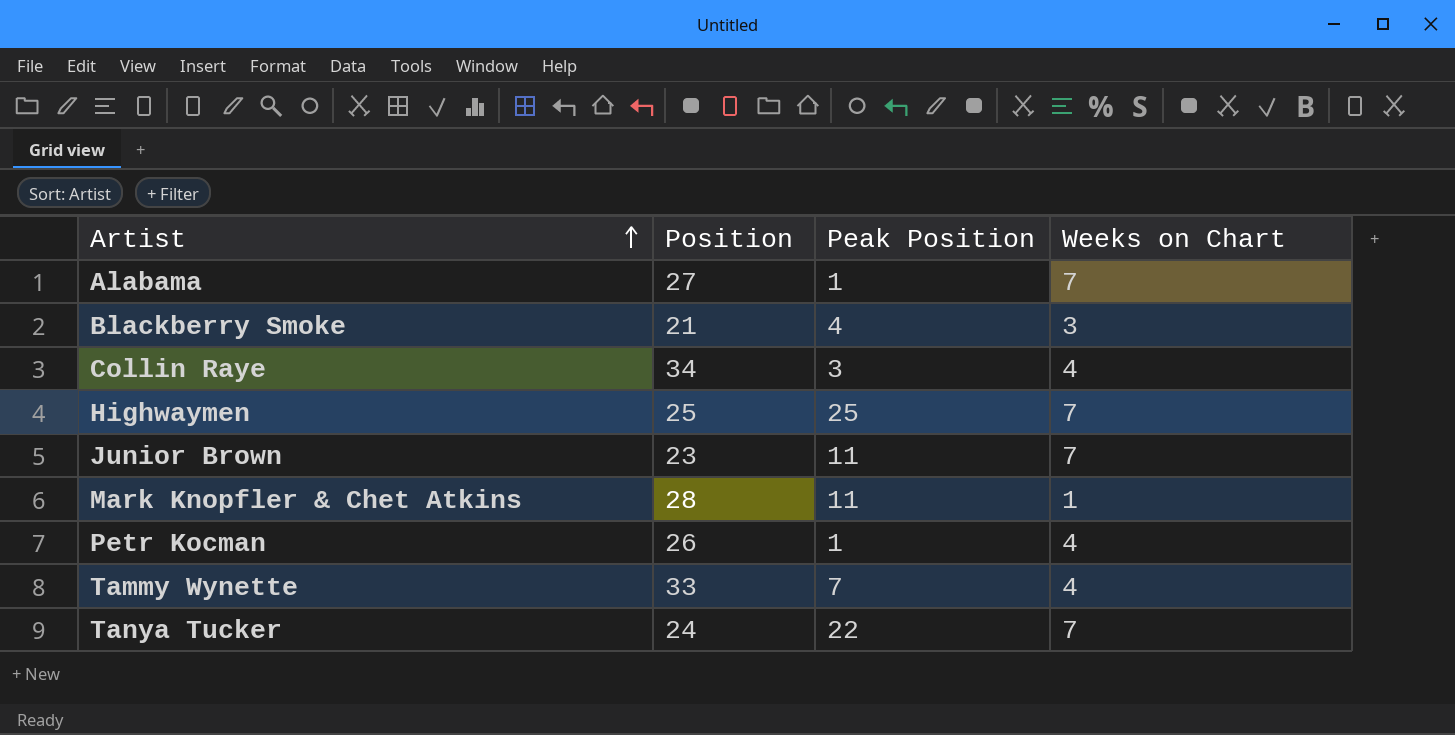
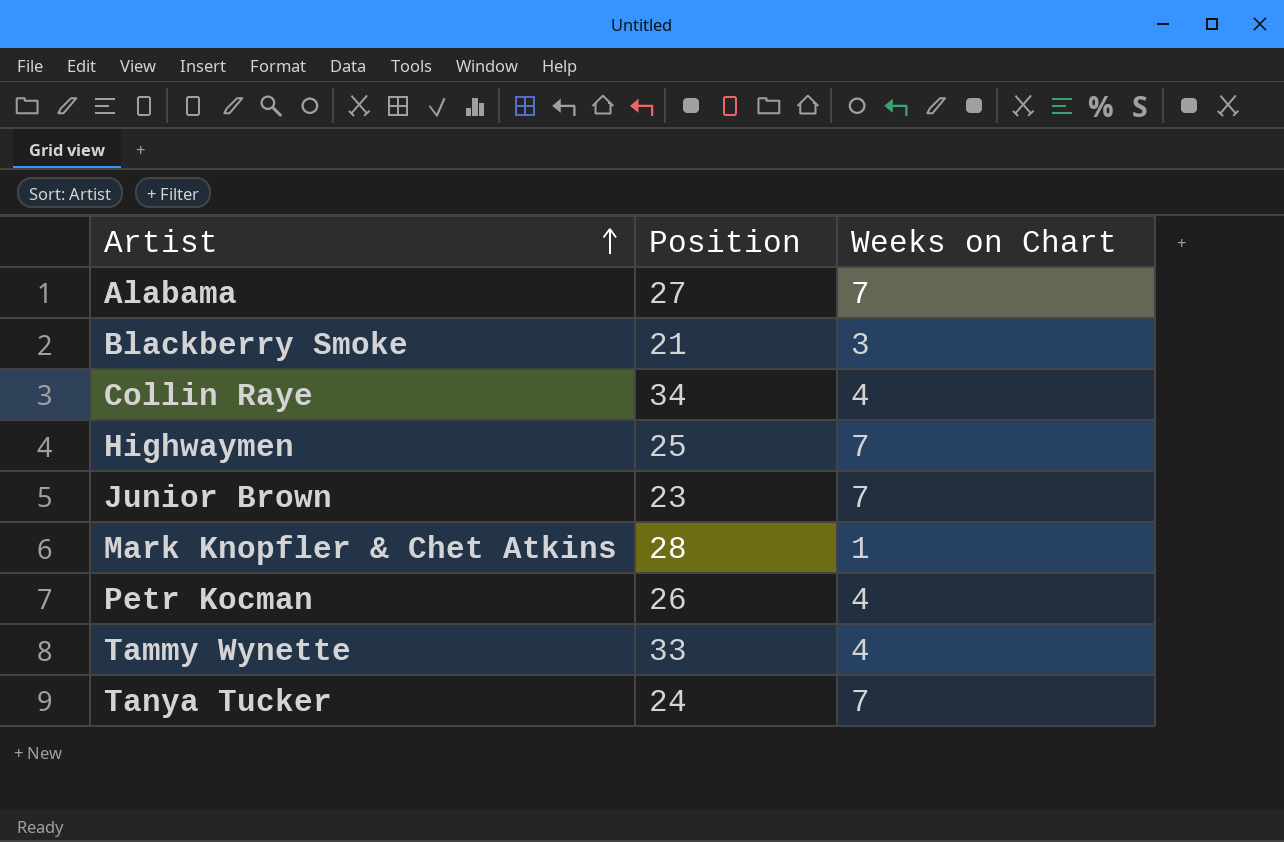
column Peak Position | position: 3 -> none

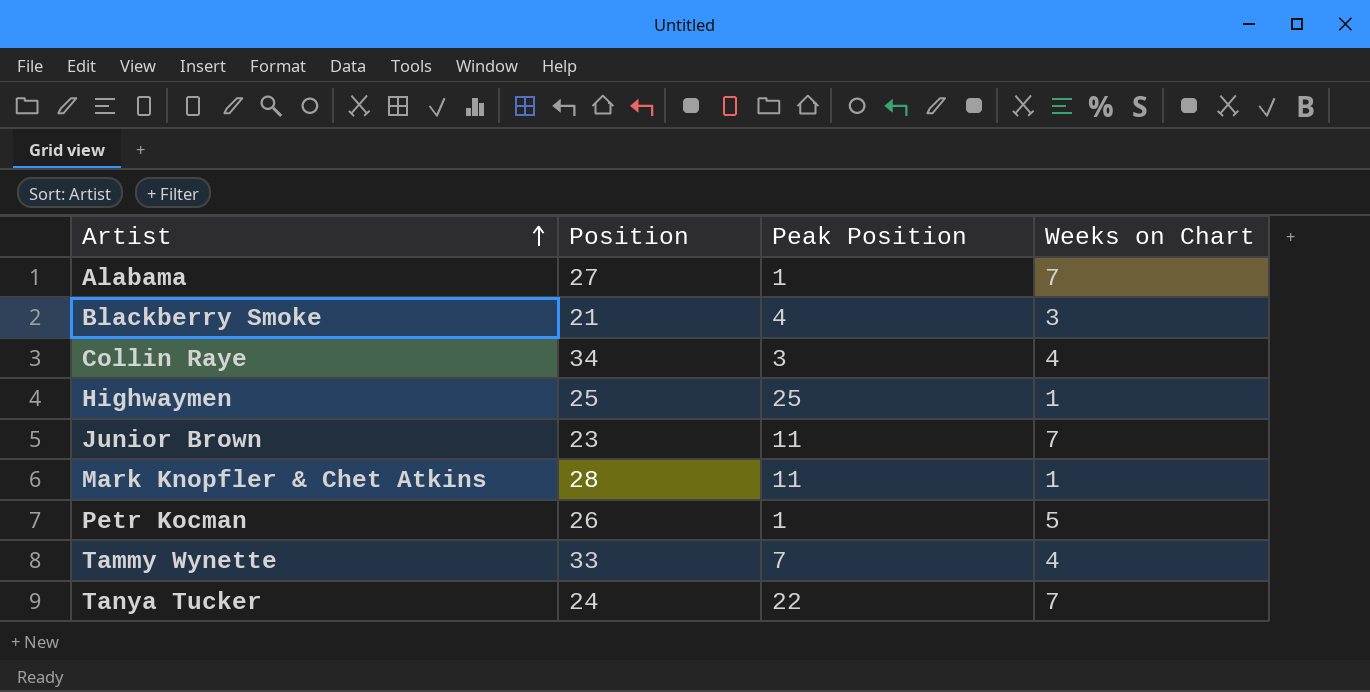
column Peak Position | position: none -> 3
Highwaymen | Weeks on Chart: 7 -> 1
Petr Kocman | Weeks on Chart: 4 -> 5

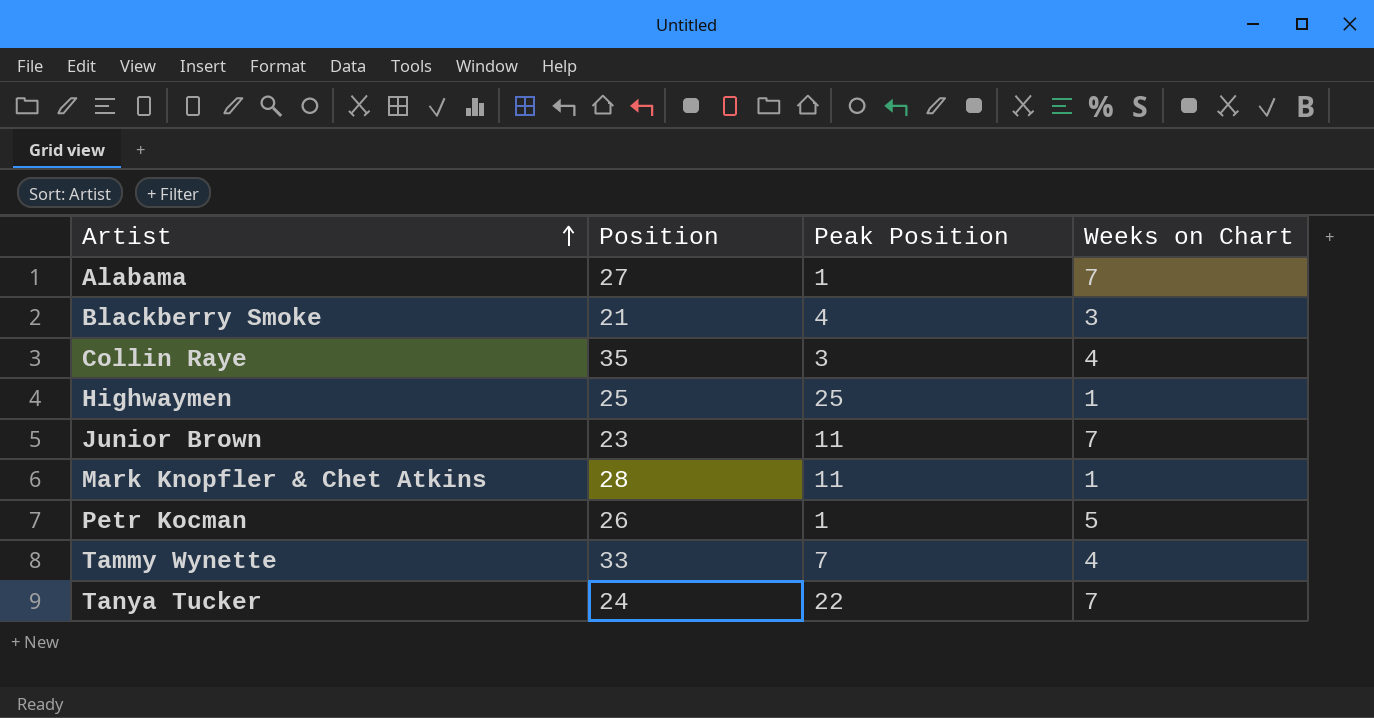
Collin Raye | Position: 34 -> 35

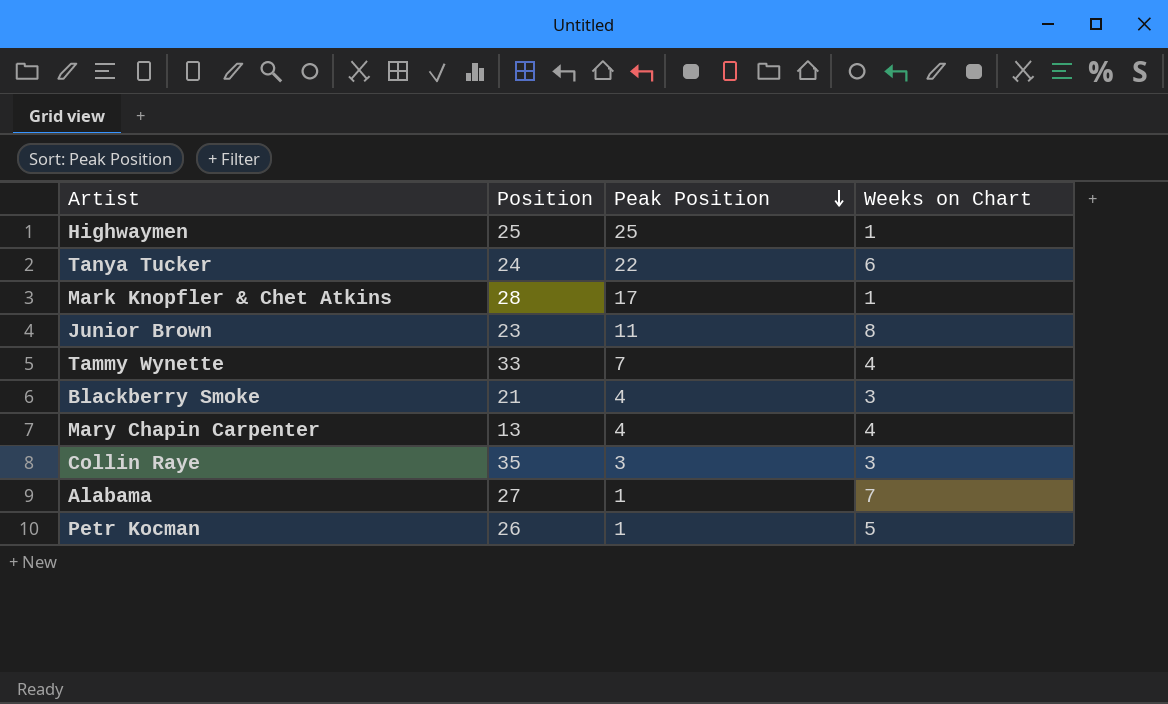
row order: Artist ascending -> Peak Position descending
Tanya Tucker | Weeks on Chart: 7 -> 6
Mark Knopfler & Chet Atkins | Peak Position: 11 -> 17
Junior Brown | Weeks on Chart: 7 -> 8
row Mary Chapin Carpenter: none -> 13 | 4 | 4
Collin Raye | Weeks on Chart: 4 -> 3

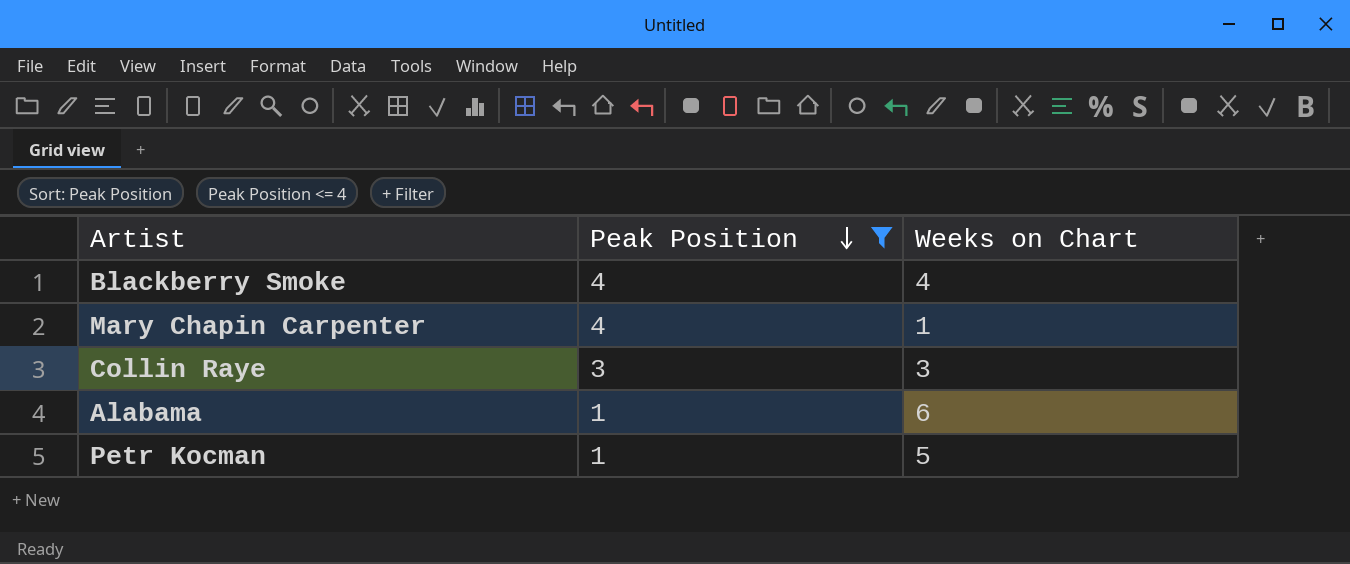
filter: none -> Peak Position <= 4
column Position | position: 2 -> none
Blackberry Smoke | Weeks on Chart: 3 -> 4
Mary Chapin Carpenter | Weeks on Chart: 4 -> 1
Alabama | Weeks on Chart: 7 -> 6

